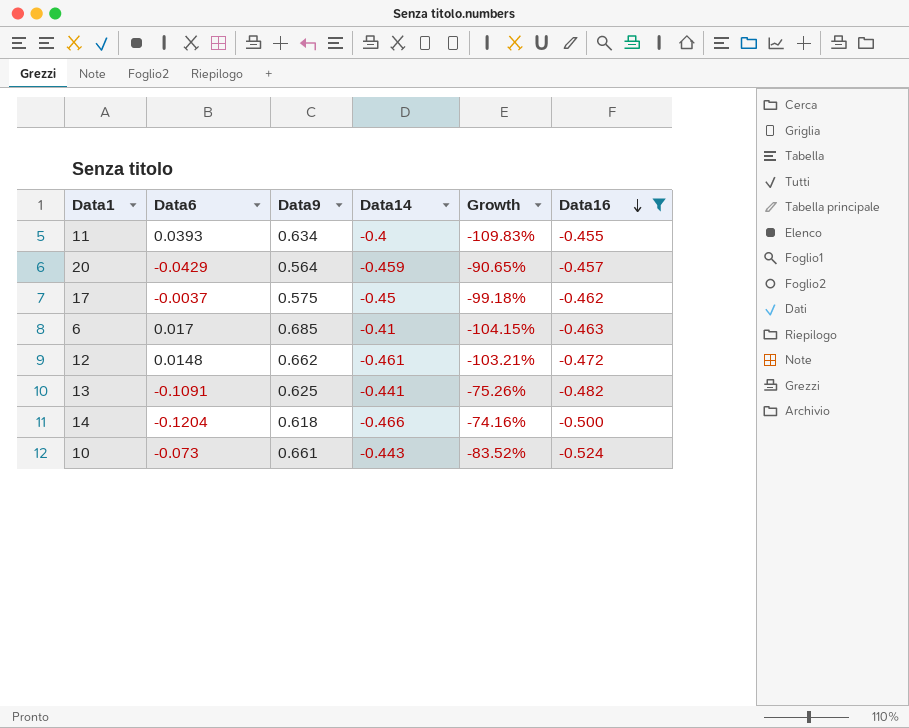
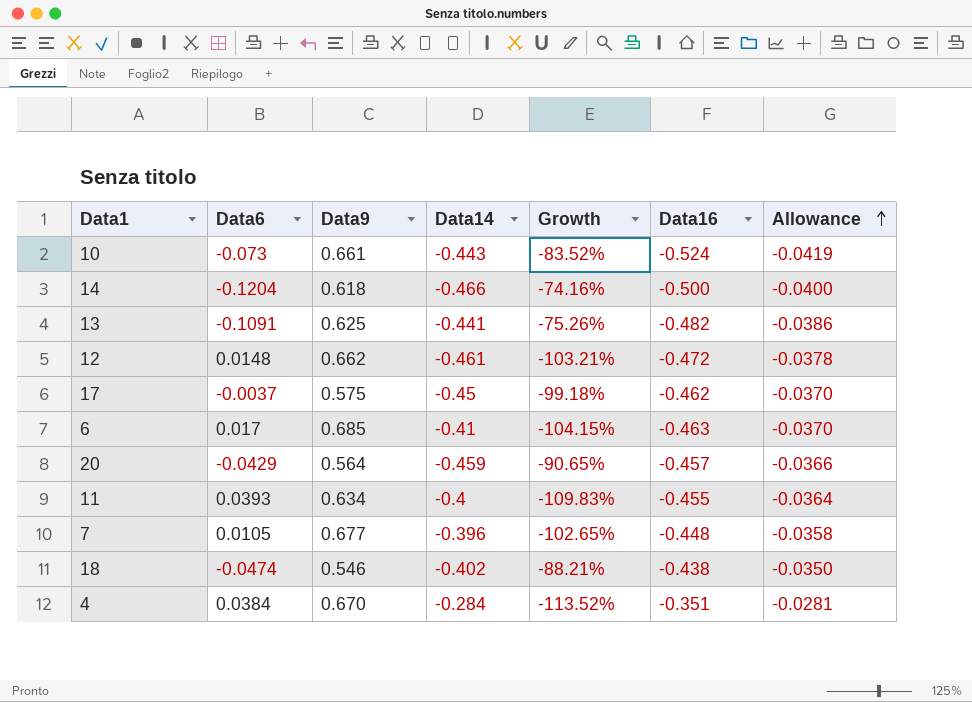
filter: Data16 <= -0.455 -> none
row order: Data16 descending -> Allowance ascending
column Allowance | formula: none -> [Data16] * 0.08

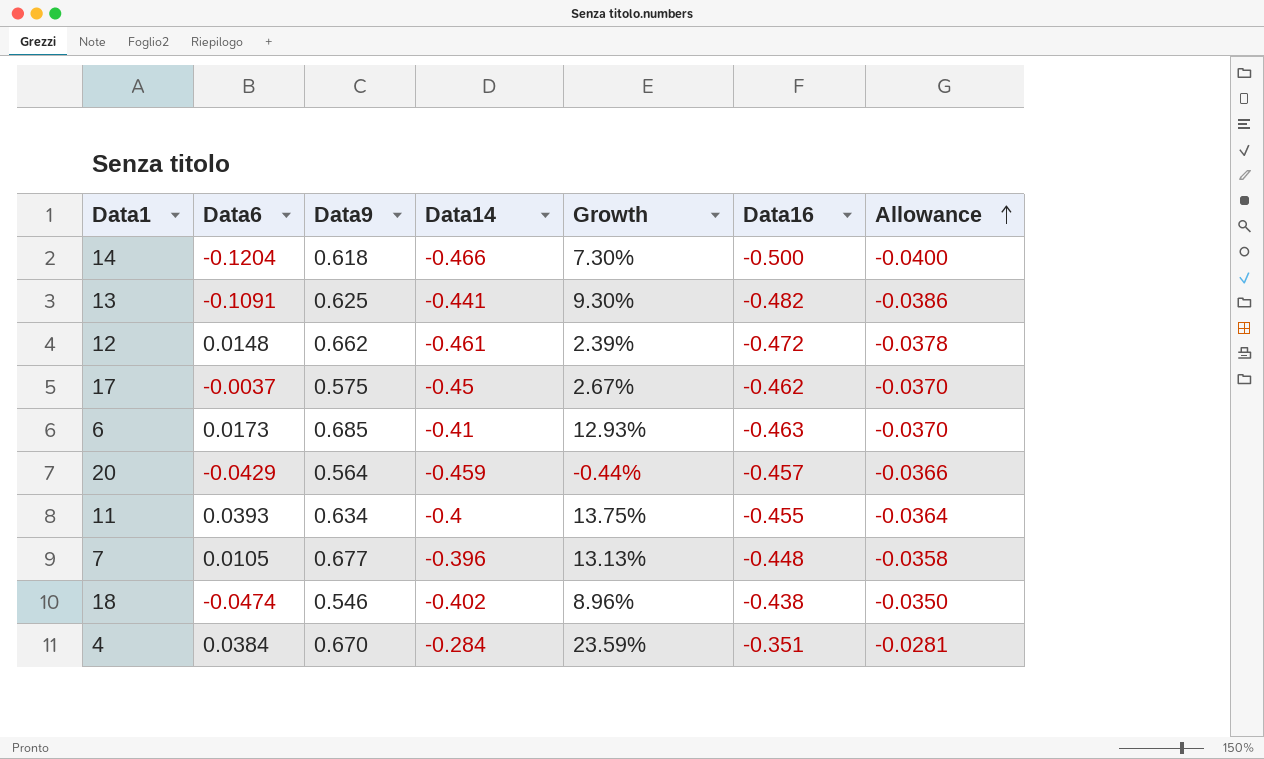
column Growth | formula: ([Data6] - [Data14]) / [Data14] -> ([Data16] - [Data14]) / [Data14]
row 10: -0.073 | 0.661 | -0.443 | -83.52% | -0.524 | -0.0419 -> none
6 | Data6: 0.017 -> 0.0173

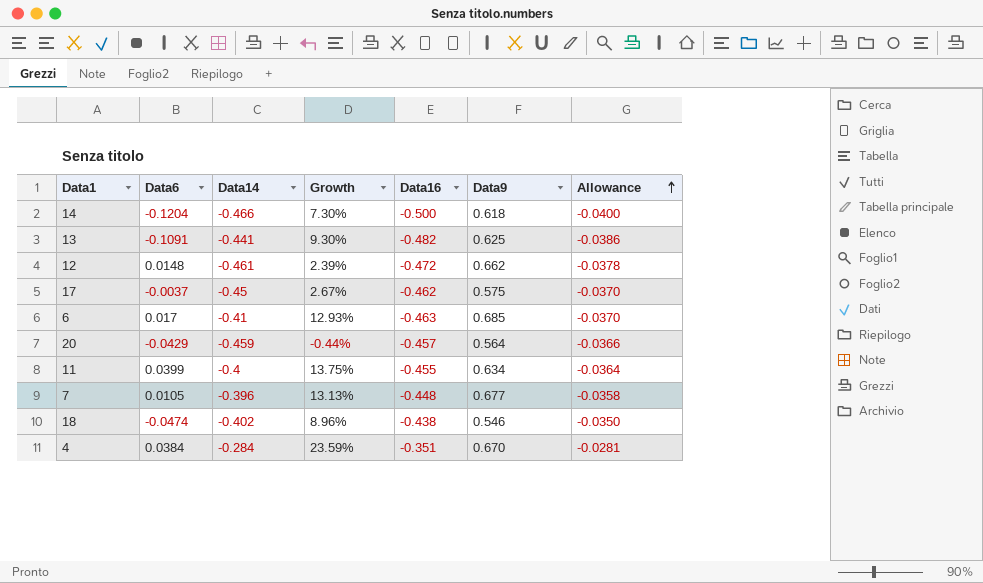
column Data9 | position: 3 -> 6
6 | Data6: 0.0173 -> 0.017
11 | Data6: 0.0393 -> 0.0399

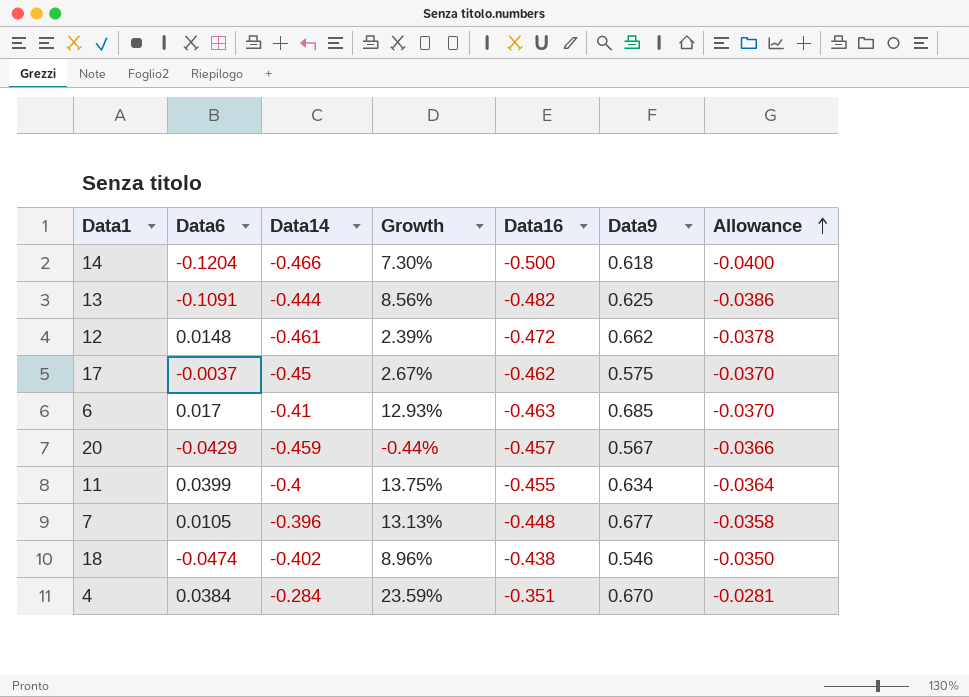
13 | Data14: -0.441 -> -0.444
13 | Growth: 9.30% -> 8.56%
20 | Data9: 0.564 -> 0.567

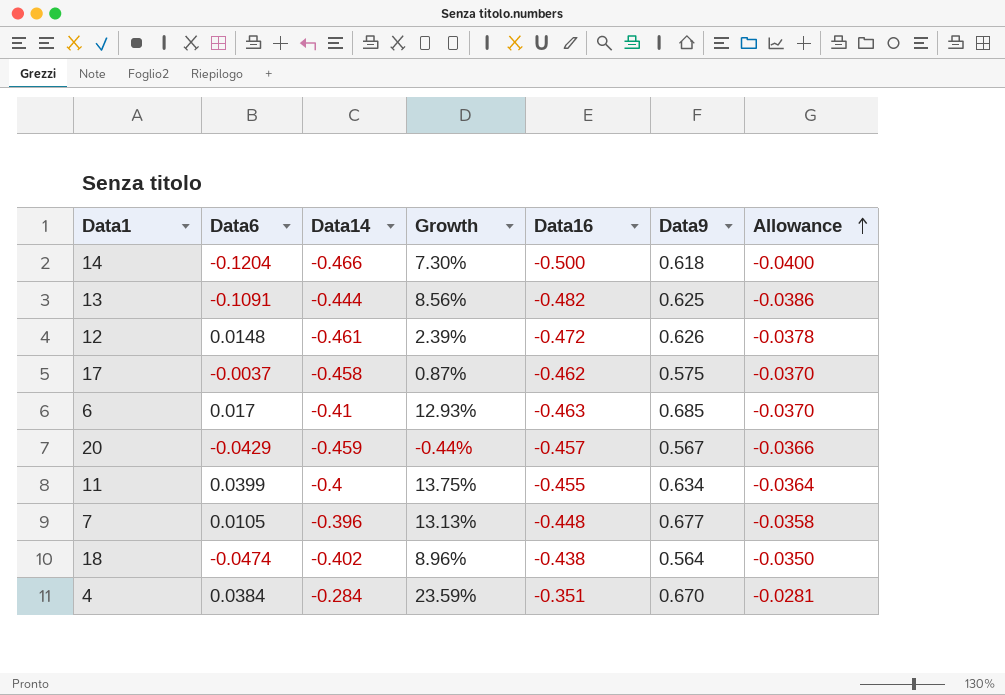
12 | Data9: 0.662 -> 0.626
17 | Data14: -0.45 -> -0.458
17 | Growth: 2.67% -> 0.87%
18 | Data9: 0.546 -> 0.564

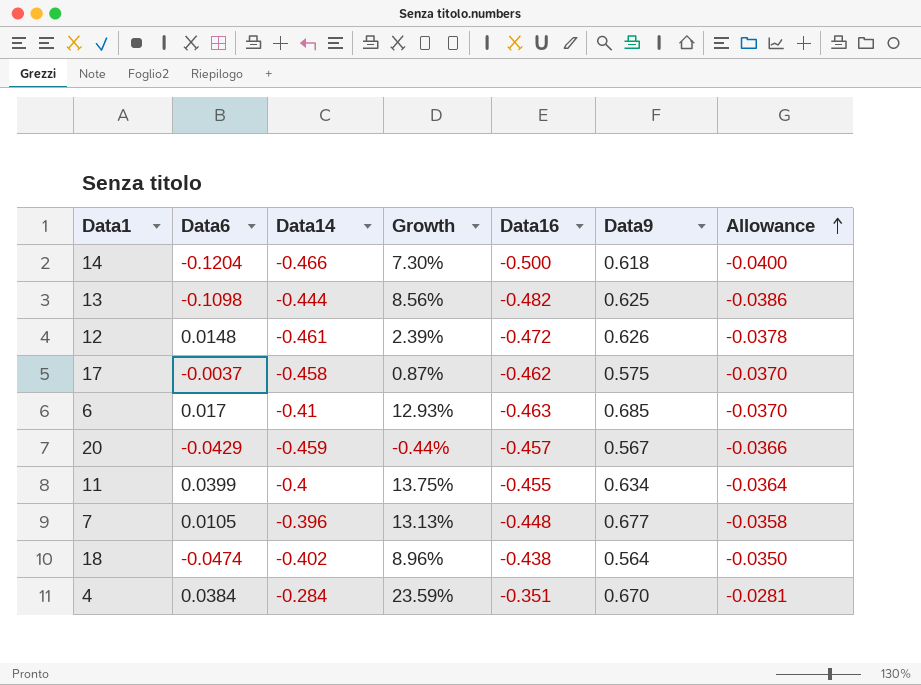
13 | Data6: -0.1091 -> -0.1098

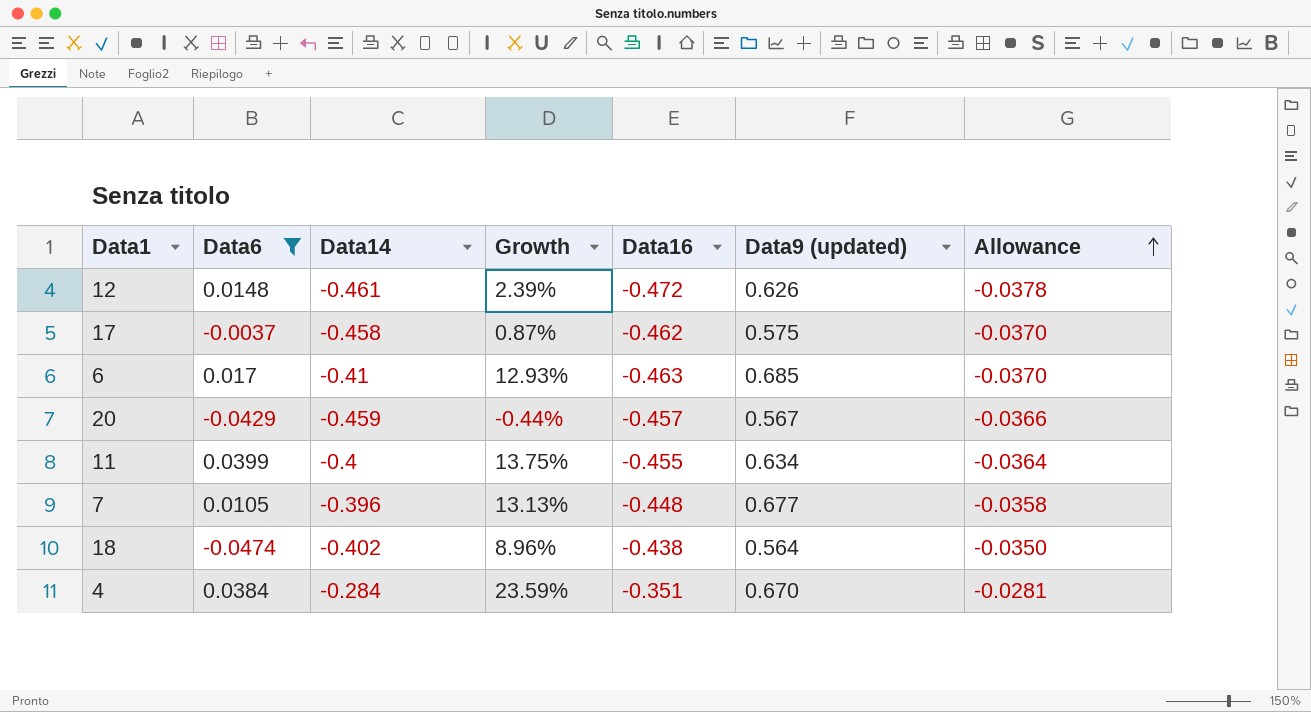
filter: none -> Data6 >= -0.0474
column name: Data9 -> Data9 (updated)

